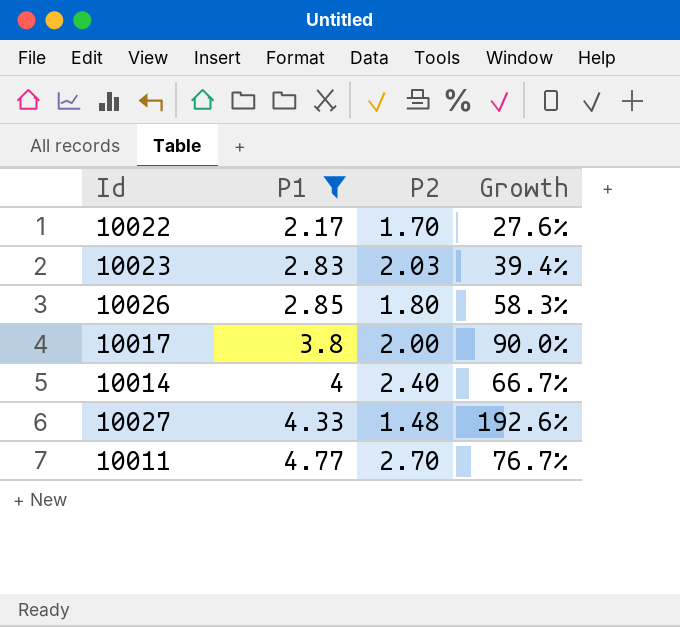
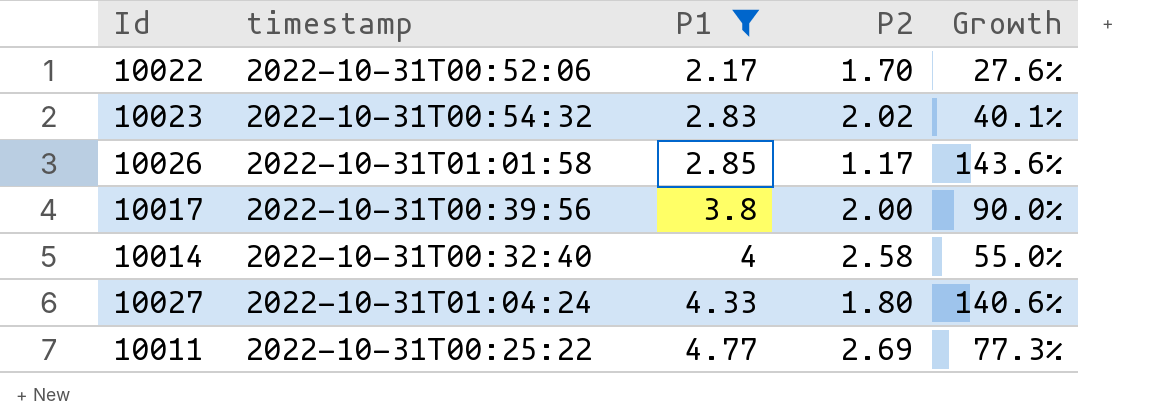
column timestamp | position: none -> 2
10023 | P2: 2.03 -> 2.02
10023 | Growth: 39.4% -> 40.1%
10026 | P2: 1.80 -> 1.17
10026 | Growth: 58.3% -> 143.6%
10014 | P2: 2.40 -> 2.58
10014 | Growth: 66.7% -> 55.0%
10027 | P2: 1.48 -> 1.80
10027 | Growth: 192.6% -> 140.6%
10011 | P2: 2.70 -> 2.69
10011 | Growth: 76.7% -> 77.3%

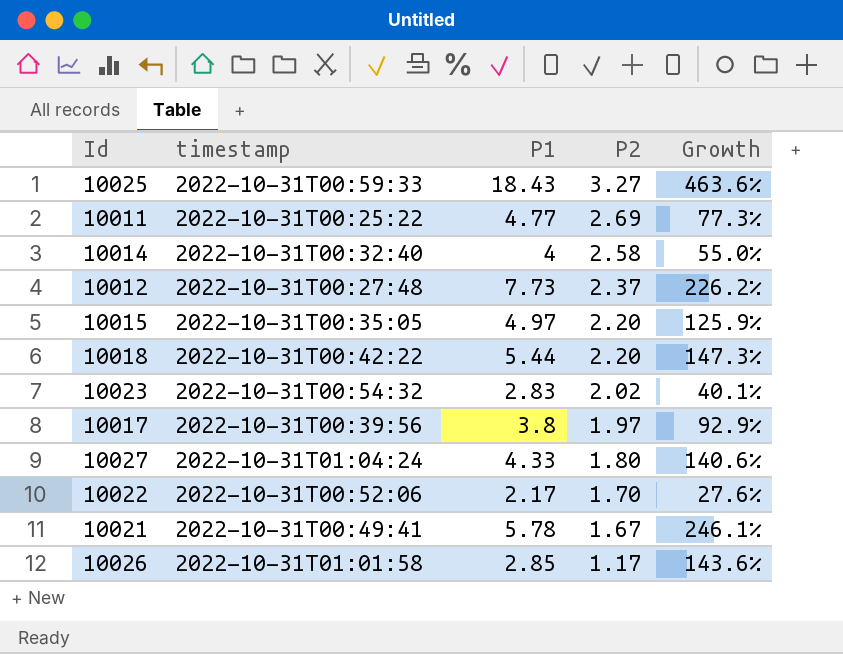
filter: P1 <= 4.77 -> none
row order: P1 ascending -> P2 descending
10017 | P2: 2.00 -> 1.97
10017 | Growth: 90.0% -> 92.9%

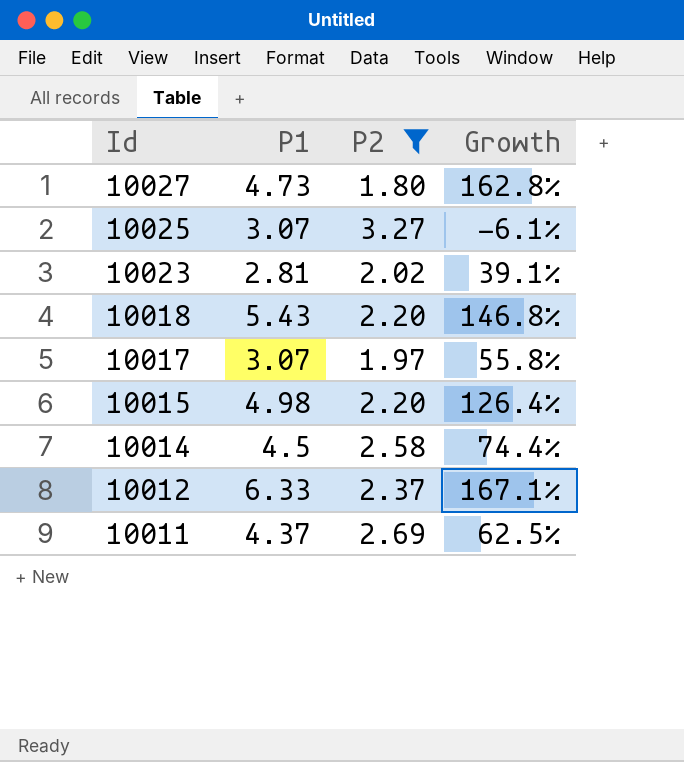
filter: none -> P2 >= 1.80
row order: P2 descending -> Id descending
column timestamp | position: 2 -> none
10027 | P1: 4.33 -> 4.73
10027 | Growth: 140.6% -> 162.8%
10025 | P1: 18.43 -> 3.07
10025 | Growth: 463.6% -> -6.1%
10023 | P1: 2.83 -> 2.81
10023 | Growth: 40.1% -> 39.1%
10018 | P1: 5.44 -> 5.43
10018 | Growth: 147.3% -> 146.8%
10017 | P1: 3.8 -> 3.07
10017 | Growth: 92.9% -> 55.8%
10015 | P1: 4.97 -> 4.98
10015 | Growth: 125.9% -> 126.4%
10014 | P1: 4 -> 4.5
10014 | Growth: 55.0% -> 74.4%
10012 | P1: 7.73 -> 6.33
10012 | Growth: 226.2% -> 167.1%
10011 | P1: 4.77 -> 4.37
10011 | Growth: 77.3% -> 62.5%

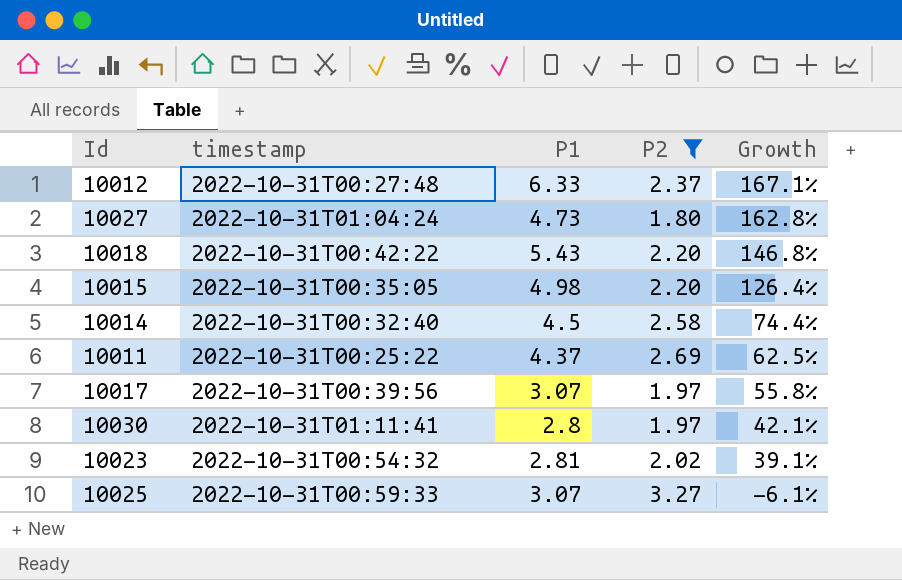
row order: Id descending -> Growth descending
column timestamp | position: none -> 2
row 10030: none -> 2022-10-31T01:11:41 | 2.8 | 1.97 | 42.1%

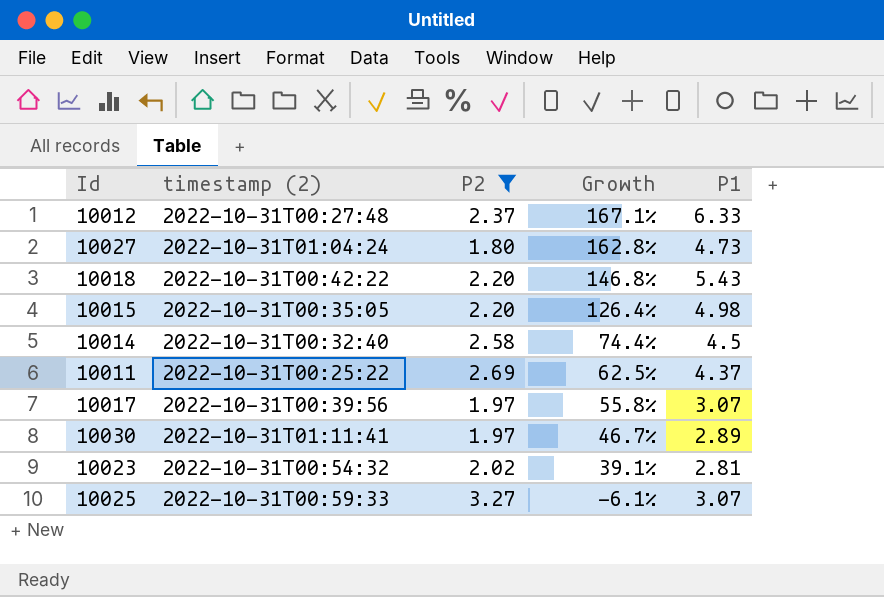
column name: timestamp -> timestamp (2)
column P1 | position: 3 -> 5
10030 | Growth: 42.1% -> 46.7%
10030 | P1: 2.8 -> 2.89

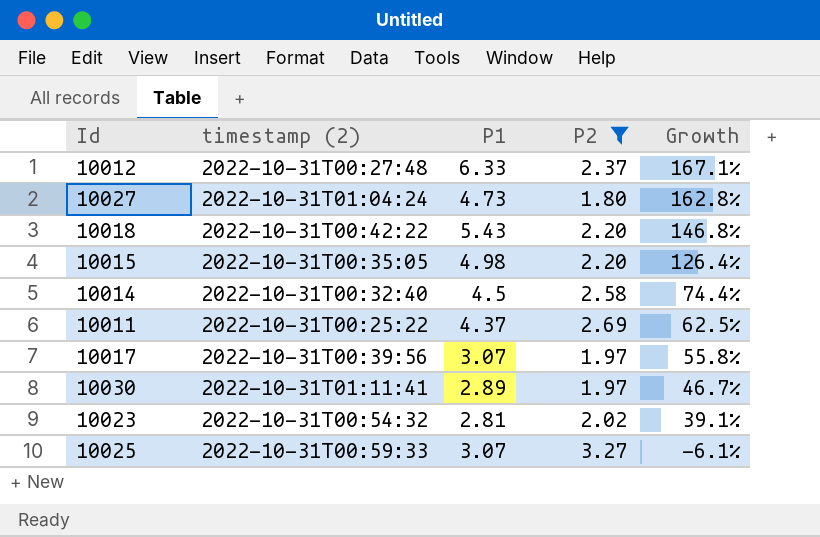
column P1 | position: 5 -> 3

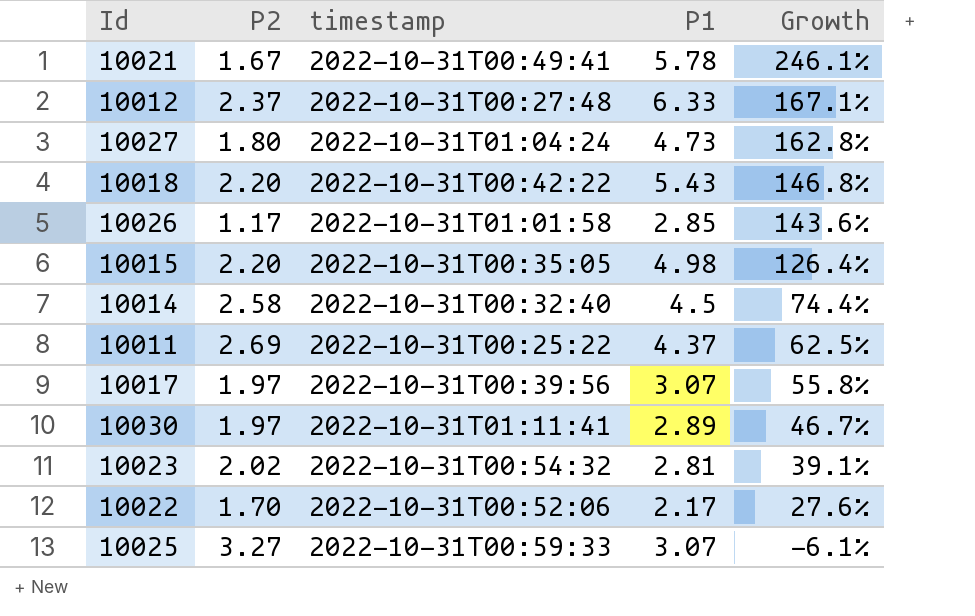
filter: P2 >= 1.80 -> none
column P2 | position: 4 -> 2
column name: timestamp (2) -> timestamp

